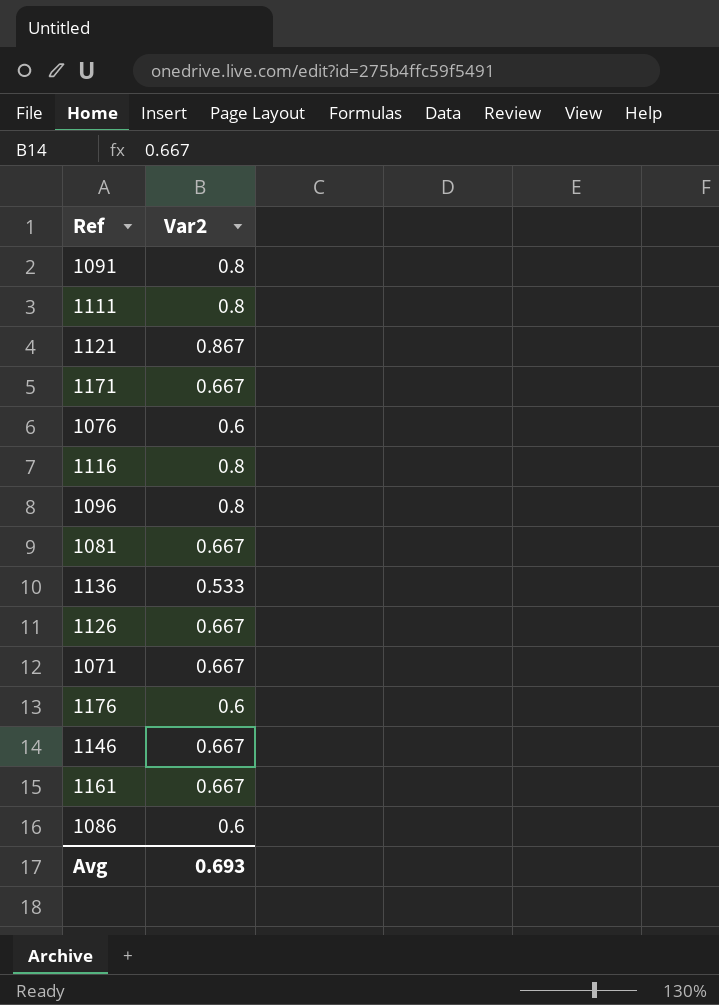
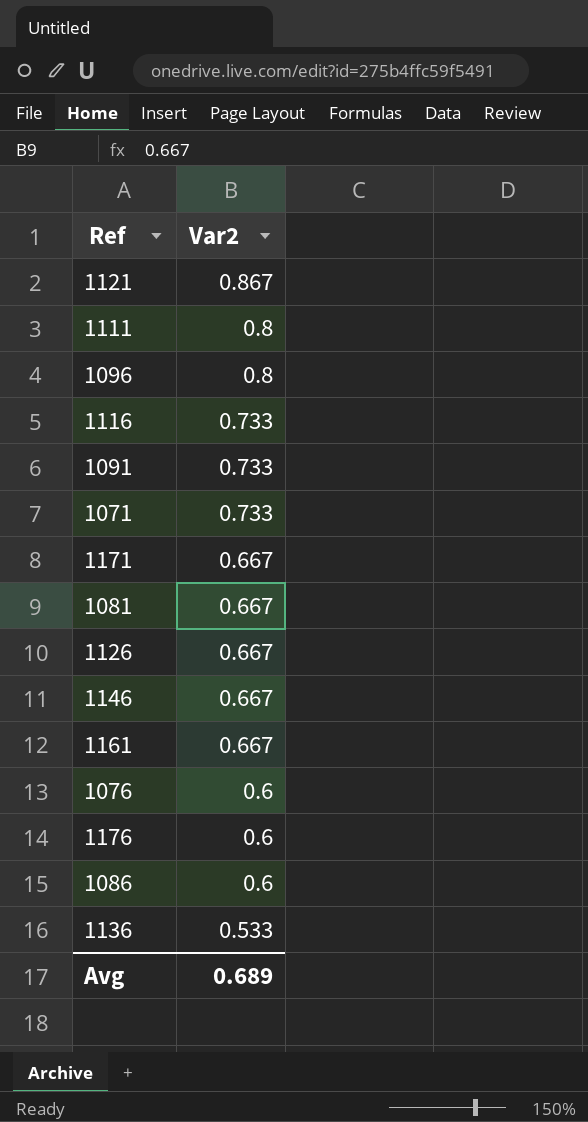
row order: none -> Var2 descending
1116 | Var2: 0.8 -> 0.733
1091 | Var2: 0.8 -> 0.733
1071 | Var2: 0.667 -> 0.733
Avg | Var2: 0.693 -> 0.689

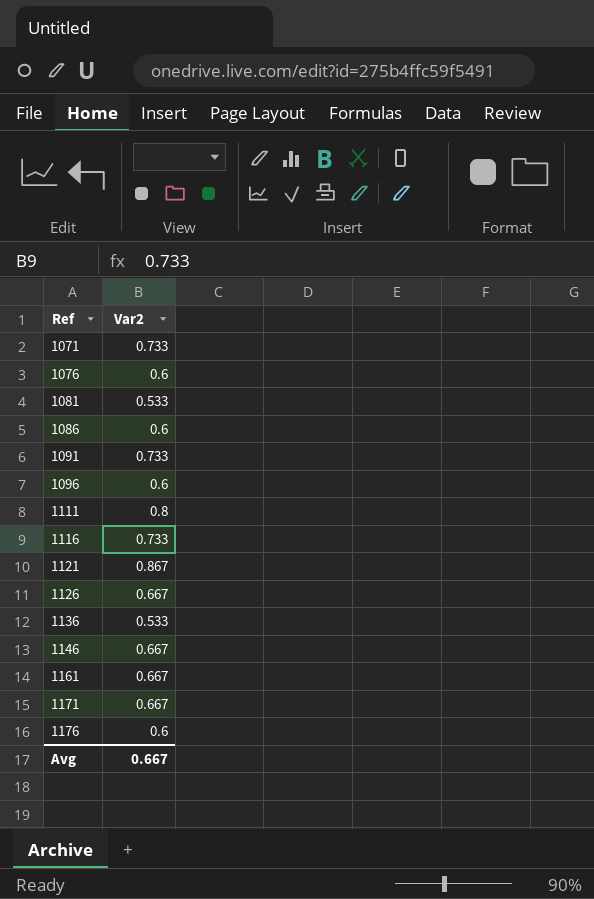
row order: Var2 descending -> Ref ascending
1081 | Var2: 0.667 -> 0.533
1096 | Var2: 0.8 -> 0.6
Avg | Var2: 0.689 -> 0.667

